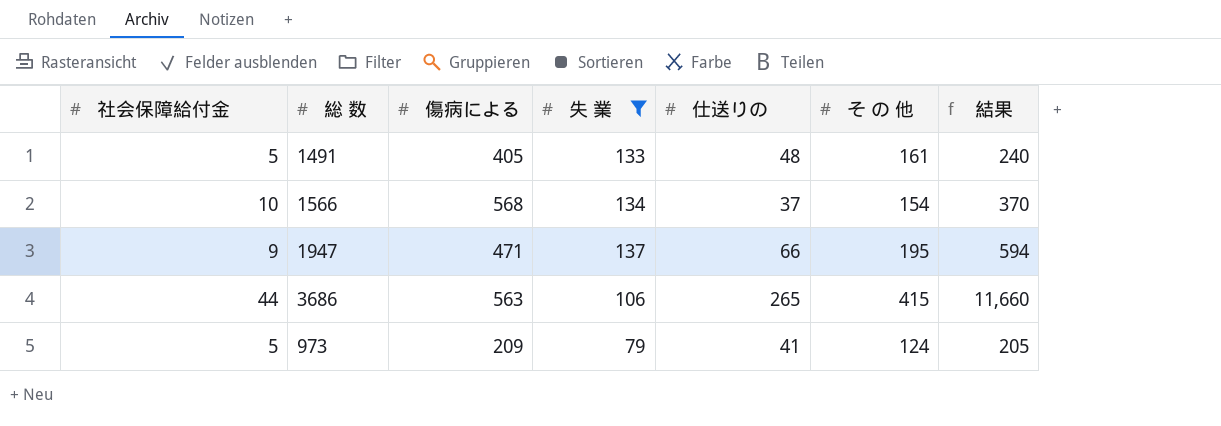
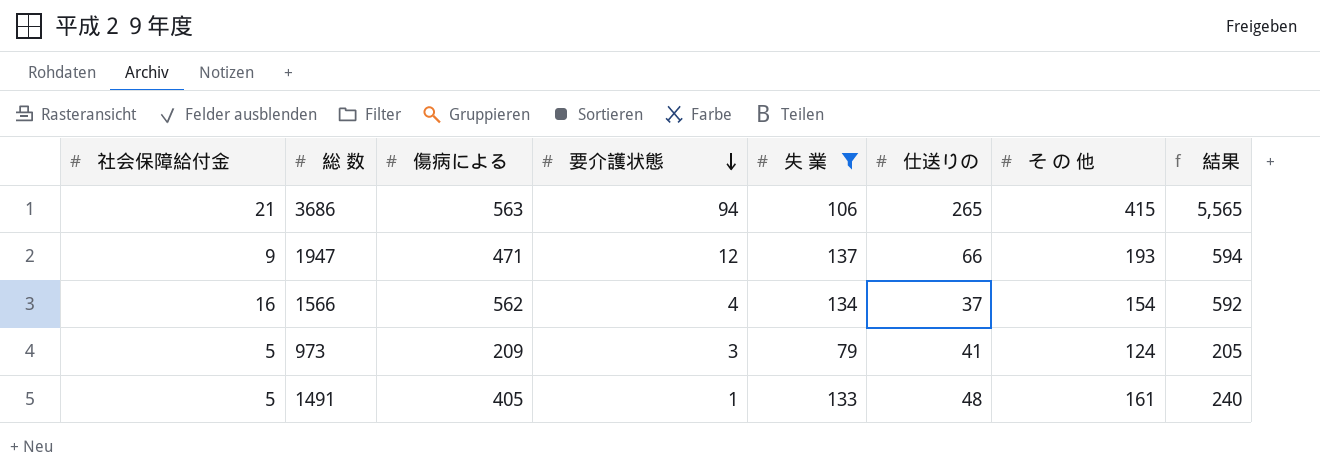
row order: none -> 要介護状態 descending
column 要介護状態 | position: none -> 4
3686 | 社会保障給付金: 44 -> 21
3686 | 結果: 11,660 -> 5,565
1947 | そ の 他: 195 -> 193
1566 | 社会保障給付金: 10 -> 16
1566 | 傷病による: 568 -> 562
1566 | 結果: 370 -> 592

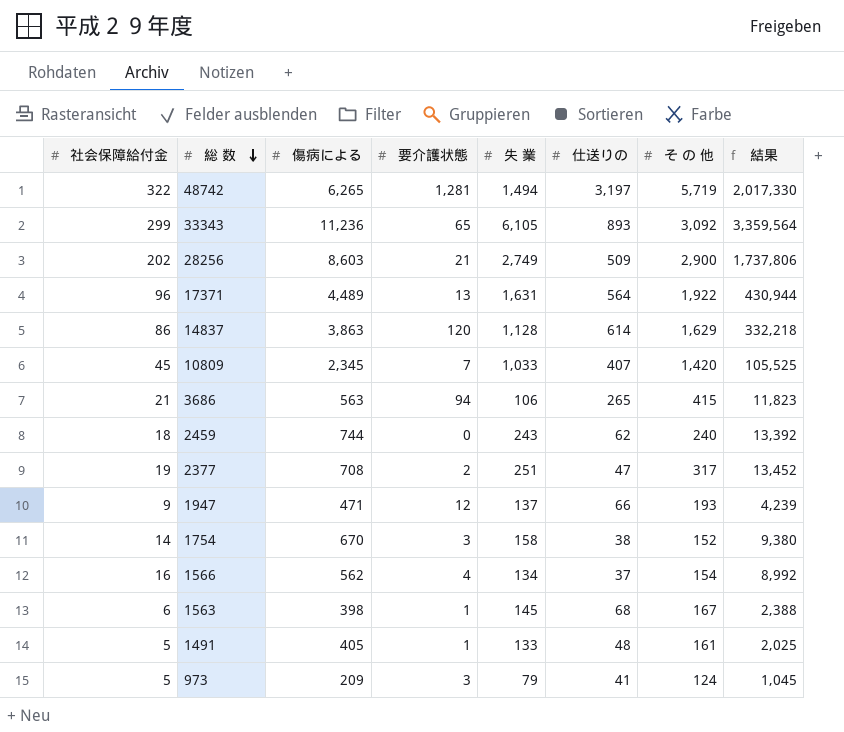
filter: 失 業 <= 137 -> none
row order: 要介護状態 descending -> 総 数 descending
column 結果 | formula: [社会保障給付金] * [仕送りの] -> [社会保障給付金] * [傷病による]

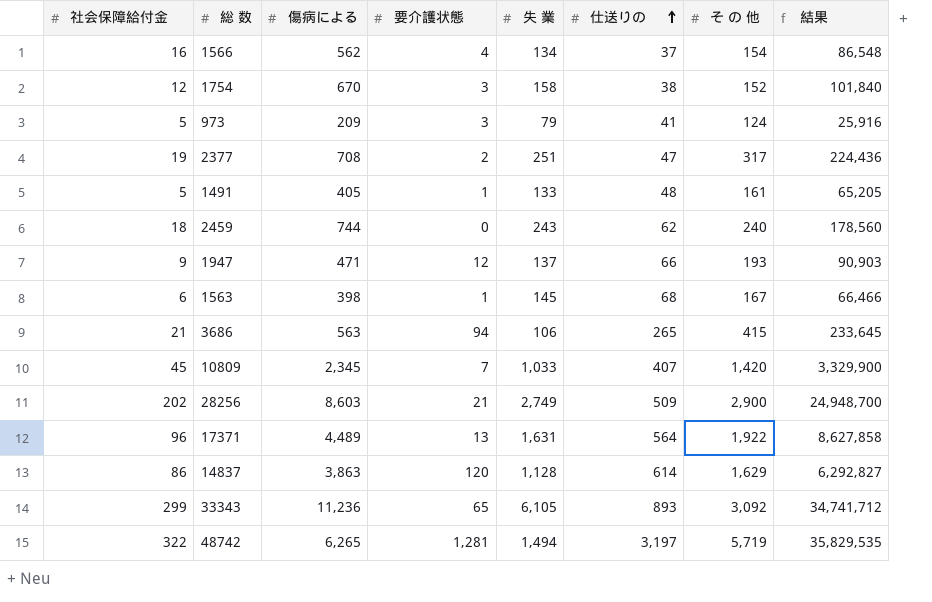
row order: 総 数 descending -> 仕送りの ascending
column 結果 | formula: [社会保障給付金] * [傷病による] -> [傷病による] * [そ の 他]
1754 | 社会保障給付金: 14 -> 12

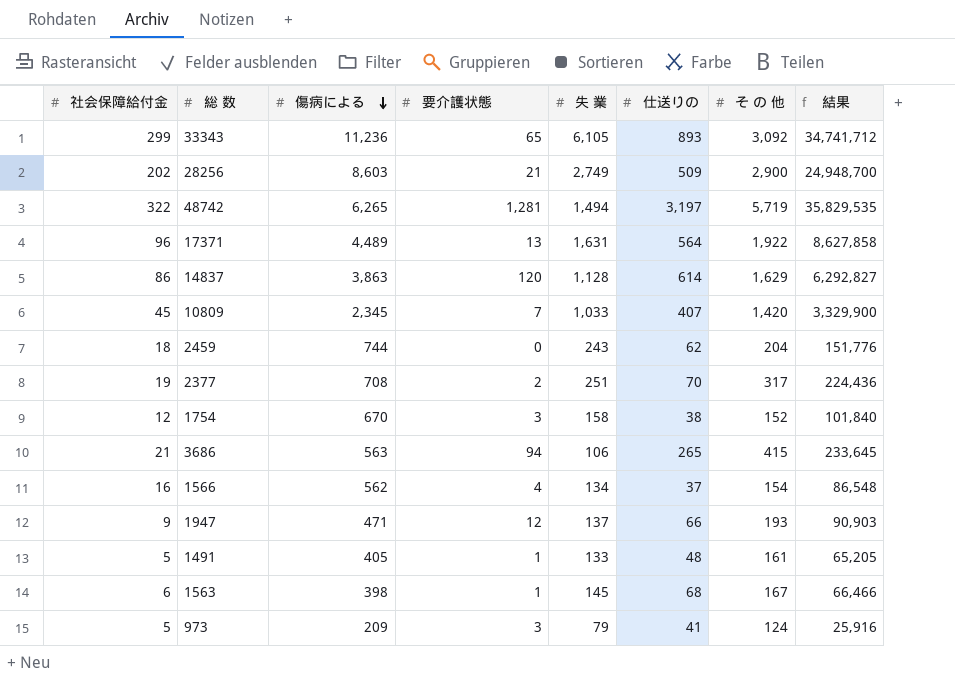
row order: 仕送りの ascending -> 傷病による descending
2459 | そ の 他: 240 -> 204
2459 | 結果: 178,560 -> 151,776
2377 | 仕送りの: 47 -> 70

